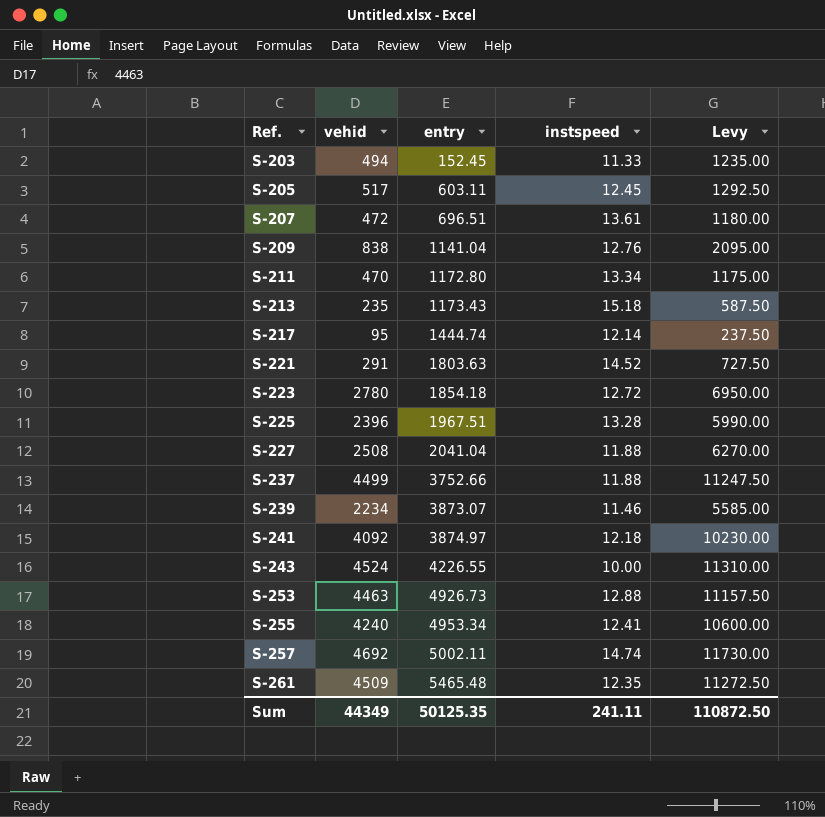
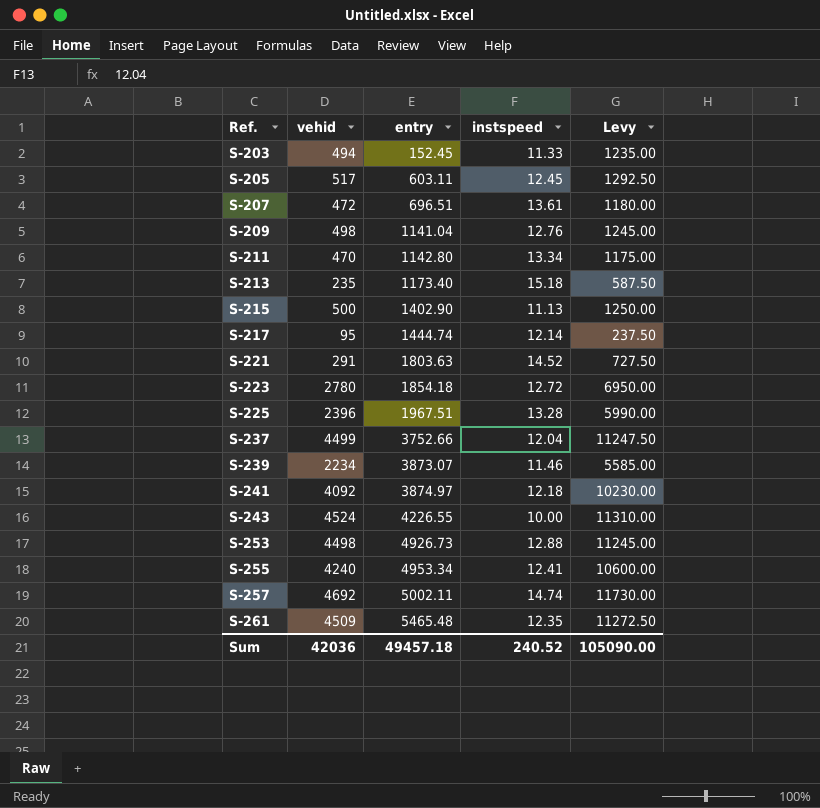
row S-227: 2508 | 2041.04 | 11.88 | 6270.00 -> none
S-209 | vehid: 838 -> 498
S-209 | Levy: 2095.00 -> 1245.00
S-211 | entry: 1172.80 -> 1142.80
S-213 | entry: 1173.43 -> 1173.40
row S-215: none -> 500 | 1402.90 | 11.13 | 1250.00
S-237 | instspeed: 11.88 -> 12.04
S-253 | vehid: 4463 -> 4498
S-253 | Levy: 11157.50 -> 11245.00
Sum | vehid: 44349 -> 42036
Sum | entry: 50125.35 -> 49457.18
Sum | instspeed: 241.11 -> 240.52
Sum | Levy: 110872.50 -> 105090.00

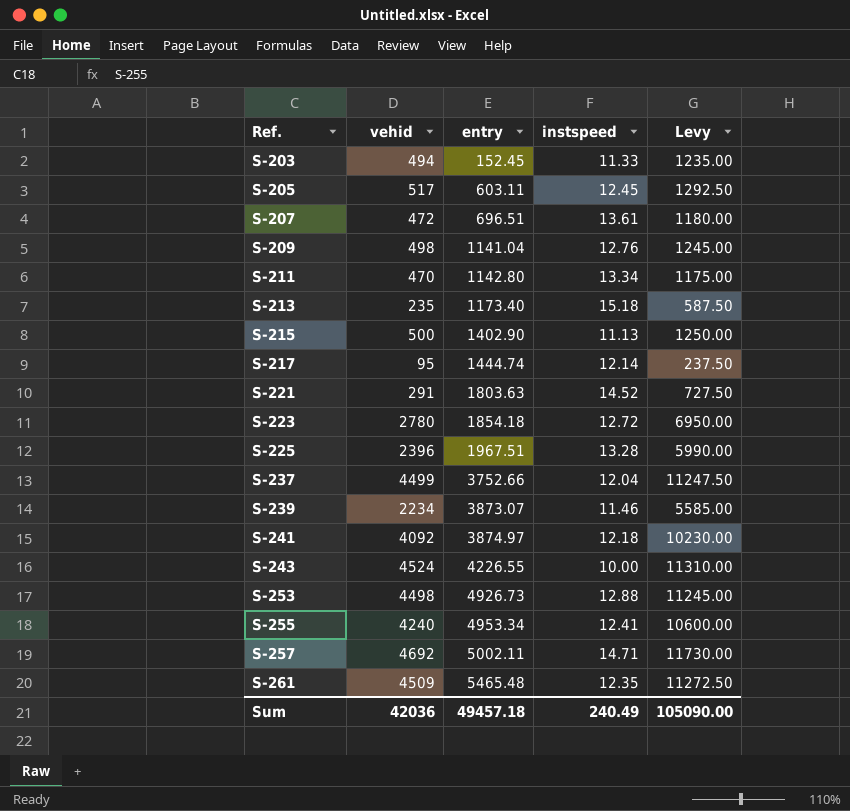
S-257 | instspeed: 14.74 -> 14.71
Sum | instspeed: 240.52 -> 240.49

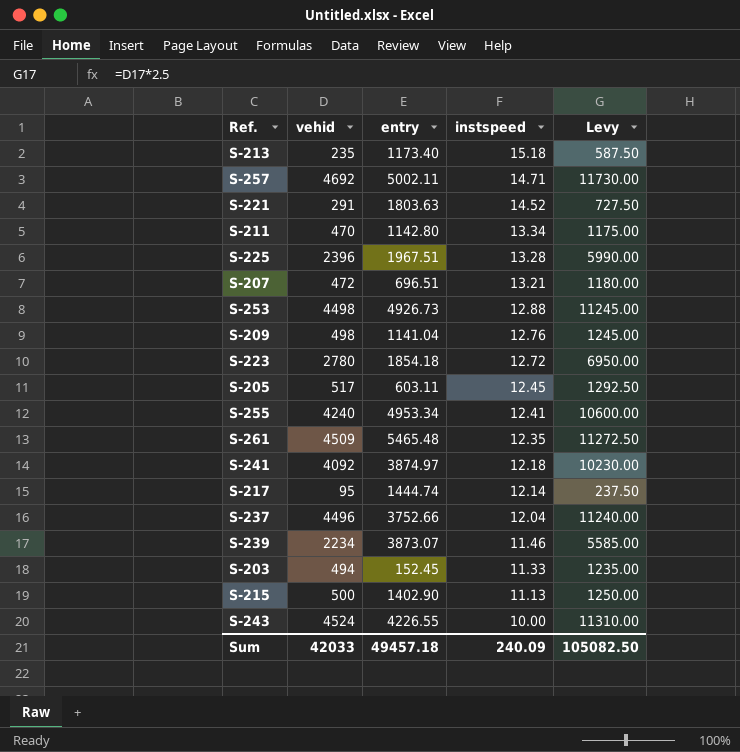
row order: Ref. ascending -> instspeed descending
S-207 | instspeed: 13.61 -> 13.21
S-237 | vehid: 4499 -> 4496
S-237 | Levy: 11247.50 -> 11240.00
Sum | vehid: 42036 -> 42033
Sum | instspeed: 240.49 -> 240.09
Sum | Levy: 105090.00 -> 105082.50

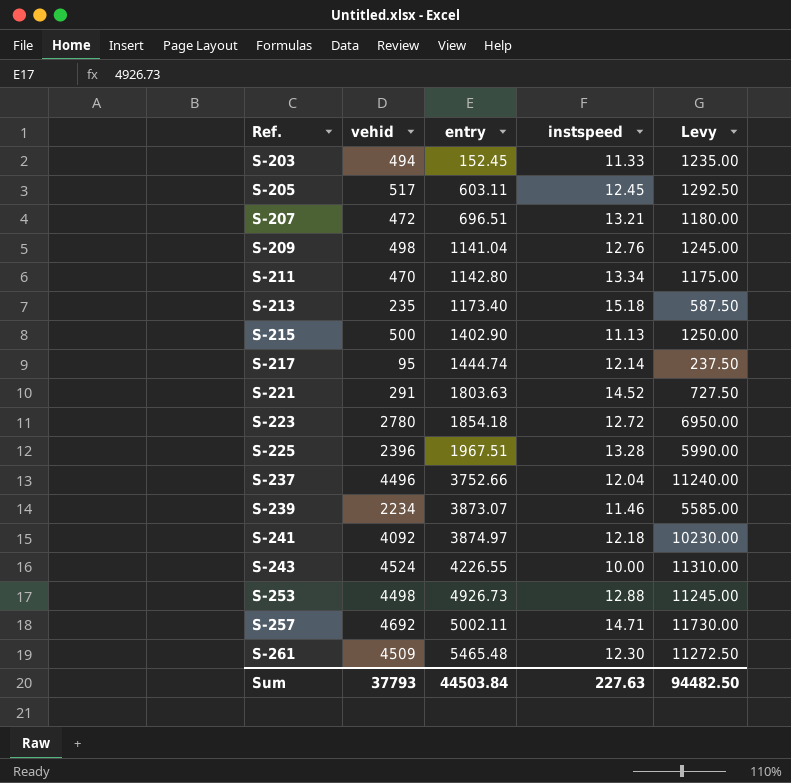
row order: instspeed descending -> Ref. ascending
row S-255: 4240 | 4953.34 | 12.41 | 10600.00 -> none
S-261 | instspeed: 12.35 -> 12.30
Sum | vehid: 42033 -> 37793
Sum | entry: 49457.18 -> 44503.84
Sum | instspeed: 240.09 -> 227.63
Sum | Levy: 105082.50 -> 94482.50

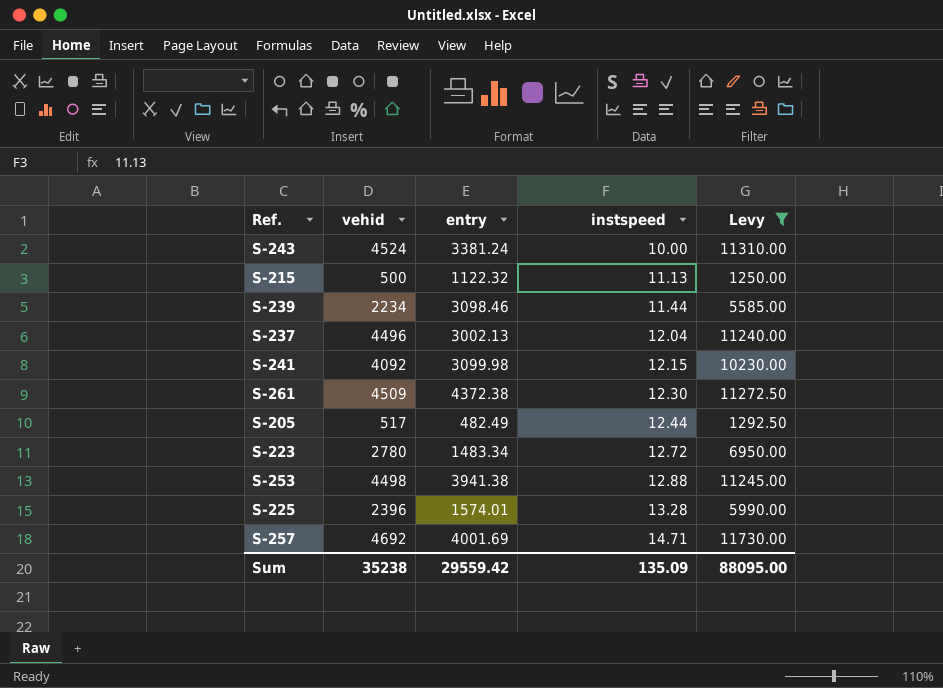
filter: none -> Levy >= 1250.00
row order: Ref. ascending -> instspeed ascending
S-243 | entry: 4226.55 -> 3381.24
S-215 | entry: 1402.90 -> 1122.32
S-239 | entry: 3873.07 -> 3098.46
S-239 | instspeed: 11.46 -> 11.44
S-237 | entry: 3752.66 -> 3002.13
S-241 | entry: 3874.97 -> 3099.98
S-241 | instspeed: 12.18 -> 12.15
S-261 | entry: 5465.48 -> 4372.38
S-205 | entry: 603.11 -> 482.49
S-205 | instspeed: 12.45 -> 12.44
S-223 | entry: 1854.18 -> 1483.34
S-253 | entry: 4926.73 -> 3941.38
S-225 | entry: 1967.51 -> 1574.01
S-257 | entry: 5002.11 -> 4001.69
Sum | vehid: 37793 -> 35238
Sum | entry: 44503.84 -> 29559.42
Sum | instspeed: 227.63 -> 135.09
Sum | Levy: 94482.50 -> 88095.00

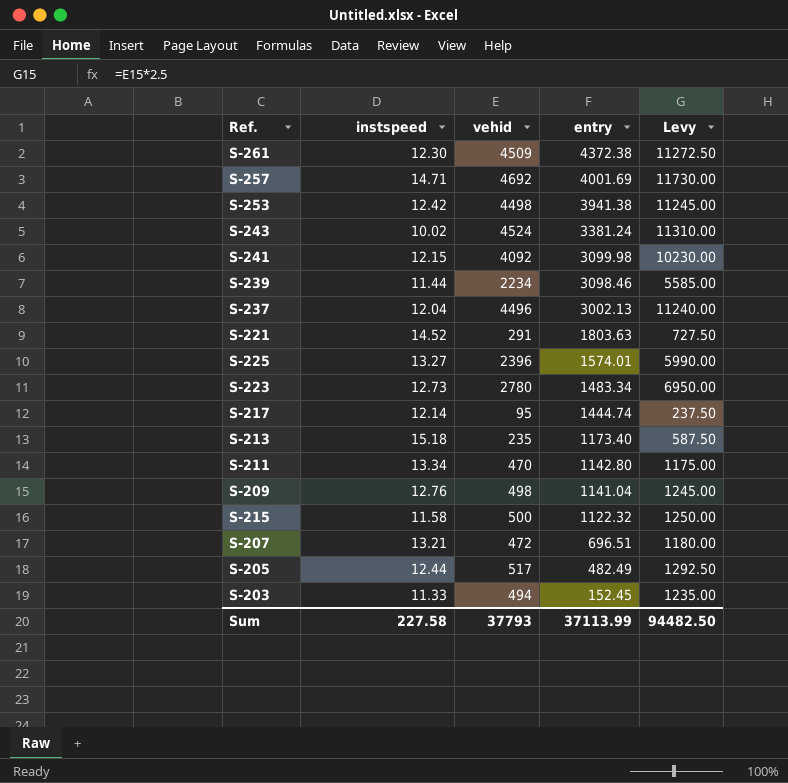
filter: Levy >= 1250.00 -> none
row order: instspeed ascending -> entry descending
column instspeed | position: 4 -> 2
S-253 | instspeed: 12.88 -> 12.42
S-243 | instspeed: 10.00 -> 10.02
S-225 | instspeed: 13.28 -> 13.27
S-223 | instspeed: 12.72 -> 12.73
S-215 | instspeed: 11.13 -> 11.58
Sum | instspeed: 135.09 -> 227.58
Sum | vehid: 35238 -> 37793
Sum | entry: 29559.42 -> 37113.99
Sum | Levy: 88095.00 -> 94482.50

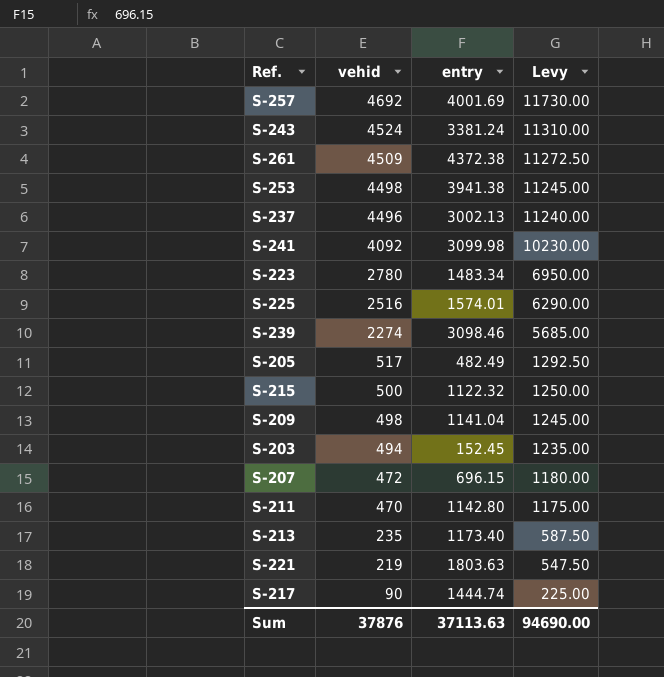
row order: entry descending -> vehid descending
column instspeed | position: 2 -> none
S-225 | vehid: 2396 -> 2516
S-225 | Levy: 5990.00 -> 6290.00
S-239 | vehid: 2234 -> 2274
S-239 | Levy: 5585.00 -> 5685.00
S-207 | entry: 696.51 -> 696.15
S-221 | vehid: 291 -> 219
S-221 | Levy: 727.50 -> 547.50
S-217 | vehid: 95 -> 90
S-217 | Levy: 237.50 -> 225.00
Sum | vehid: 37793 -> 37876
Sum | entry: 37113.99 -> 37113.63
Sum | Levy: 94482.50 -> 94690.00

